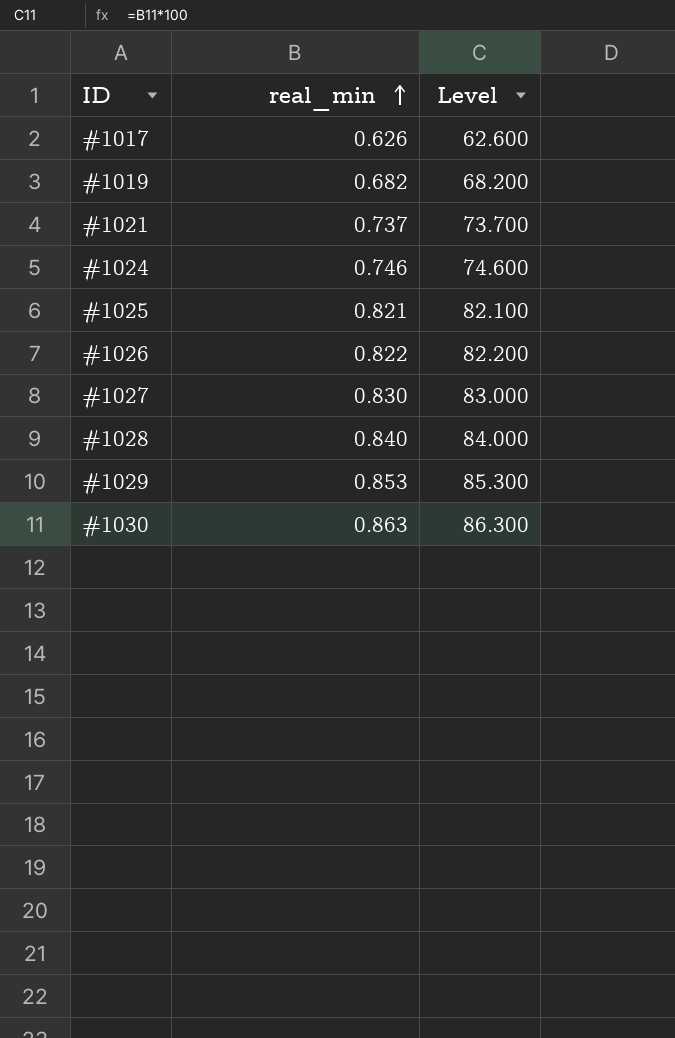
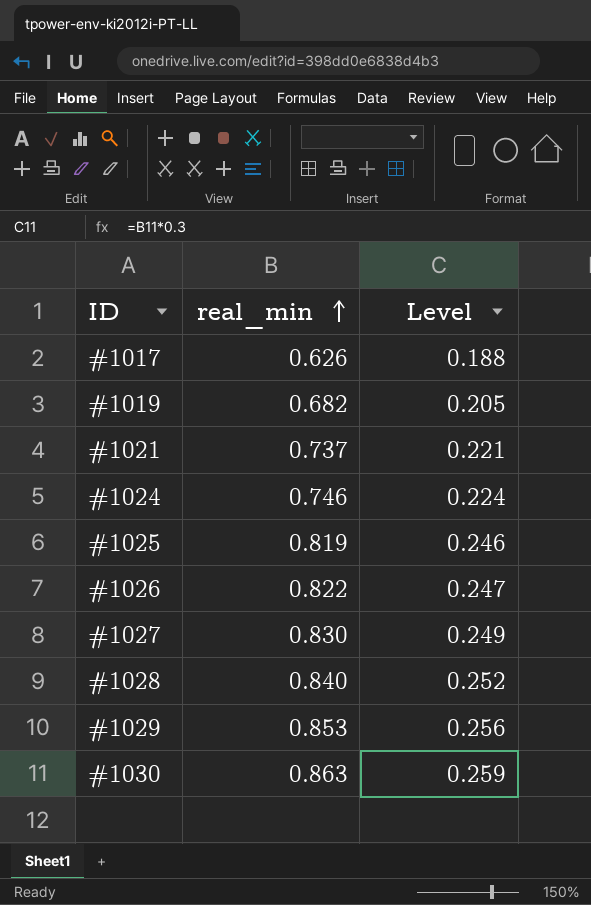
column Level | formula: [real_min] * 100 -> [real_min] * 0.3
#1025 | real_min: 0.821 -> 0.819

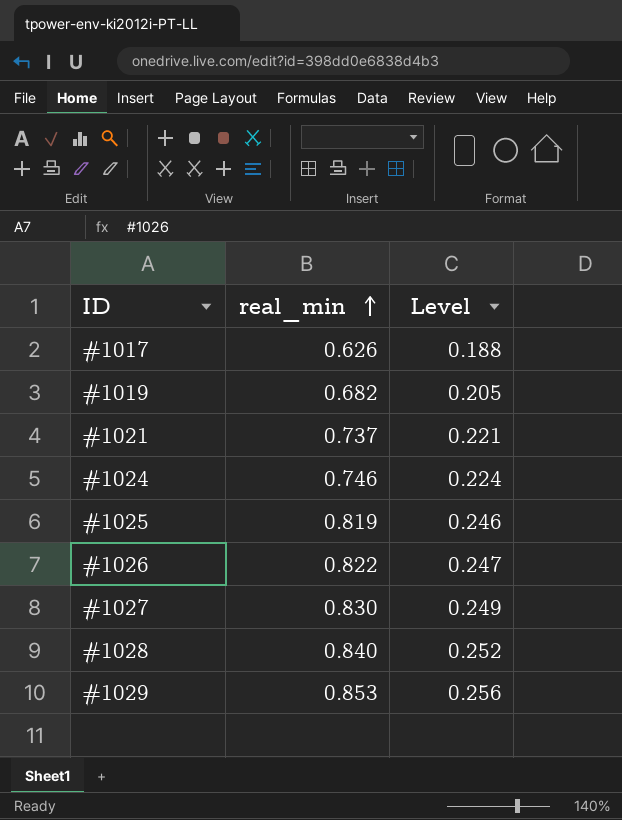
row #1030: 0.863 | 0.259 -> none

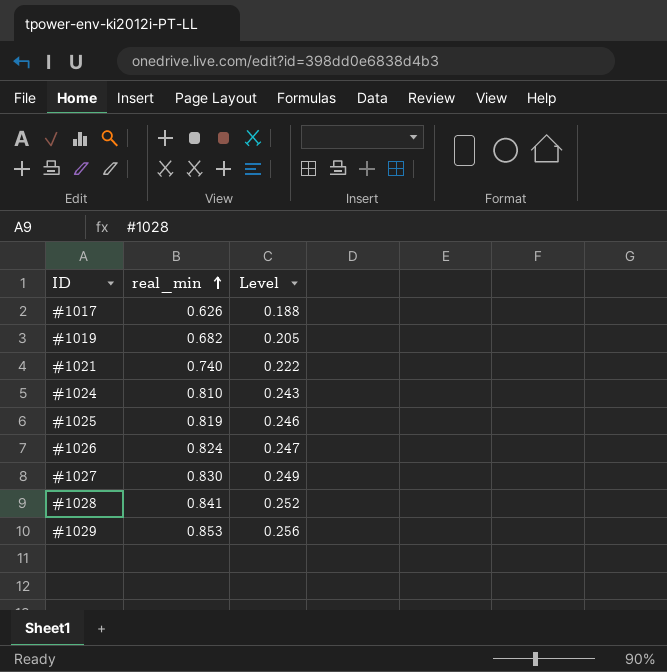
#1021 | real_min: 0.737 -> 0.740
#1021 | Level: 0.221 -> 0.222
#1024 | real_min: 0.746 -> 0.810
#1024 | Level: 0.224 -> 0.243
#1026 | real_min: 0.822 -> 0.824
#1028 | real_min: 0.840 -> 0.841

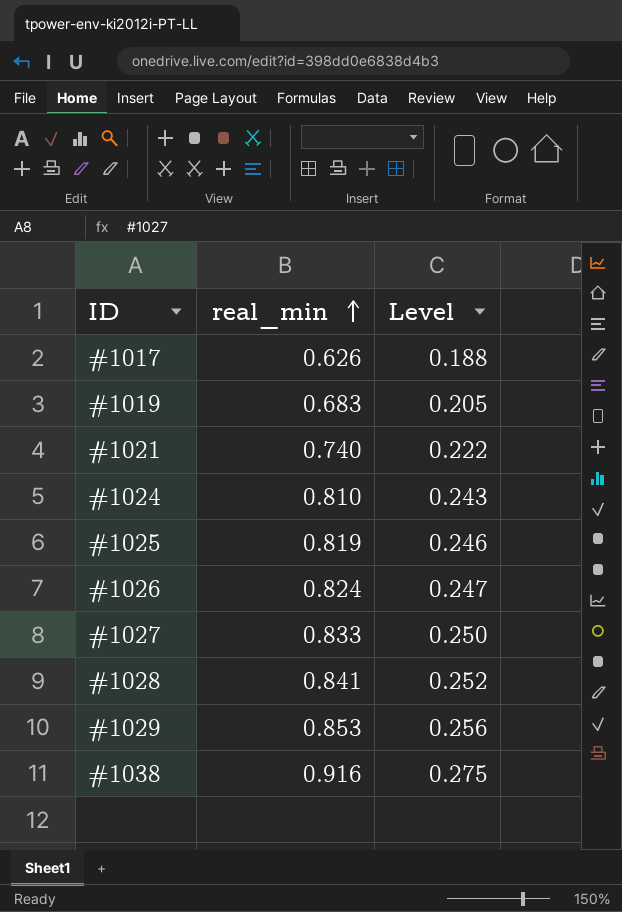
#1019 | real_min: 0.682 -> 0.683
#1027 | real_min: 0.830 -> 0.833
#1027 | Level: 0.249 -> 0.250
row #1038: none -> 0.916 | 0.275

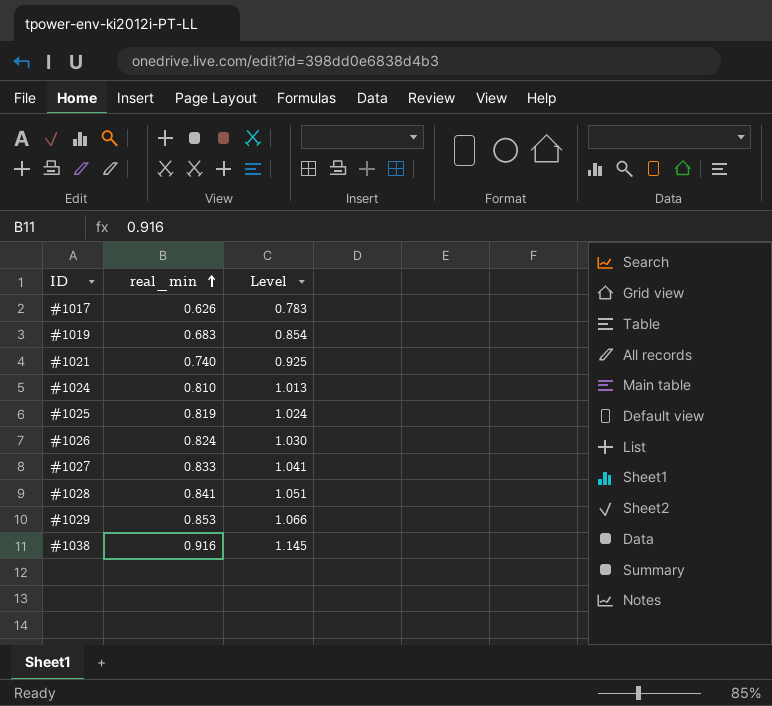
column Level | formula: [real_min] * 0.3 -> [real_min] * 1.25

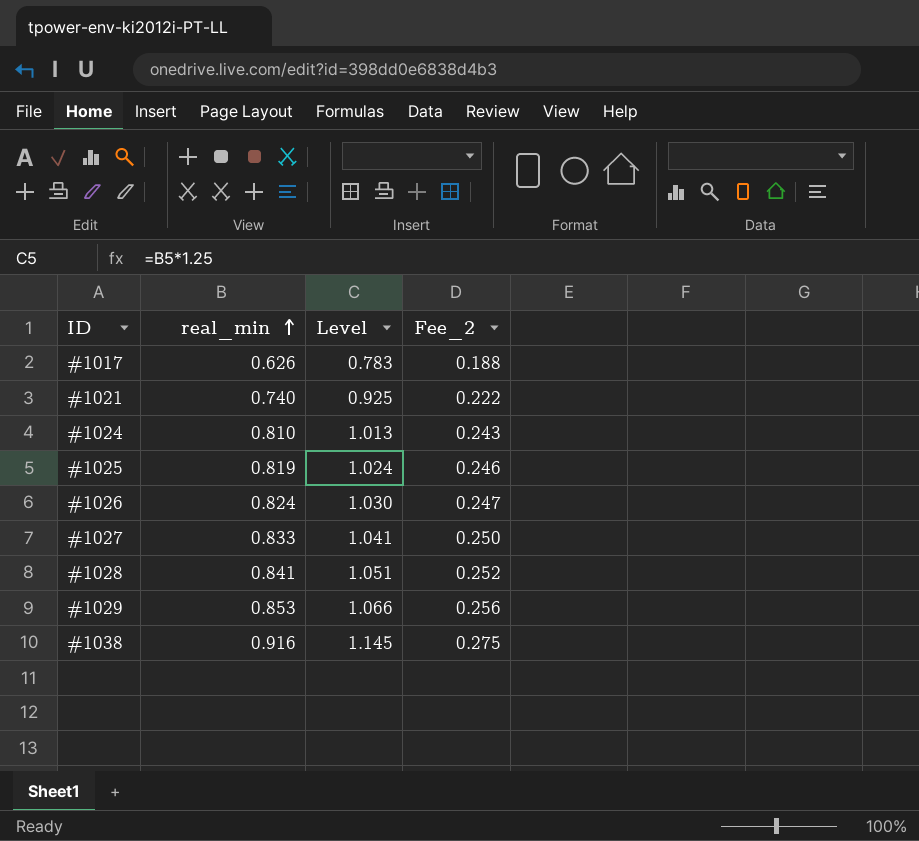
column Fee_2 | formula: none -> [real_min] * 0.3
row #1019: 0.683 | 0.854 -> none

